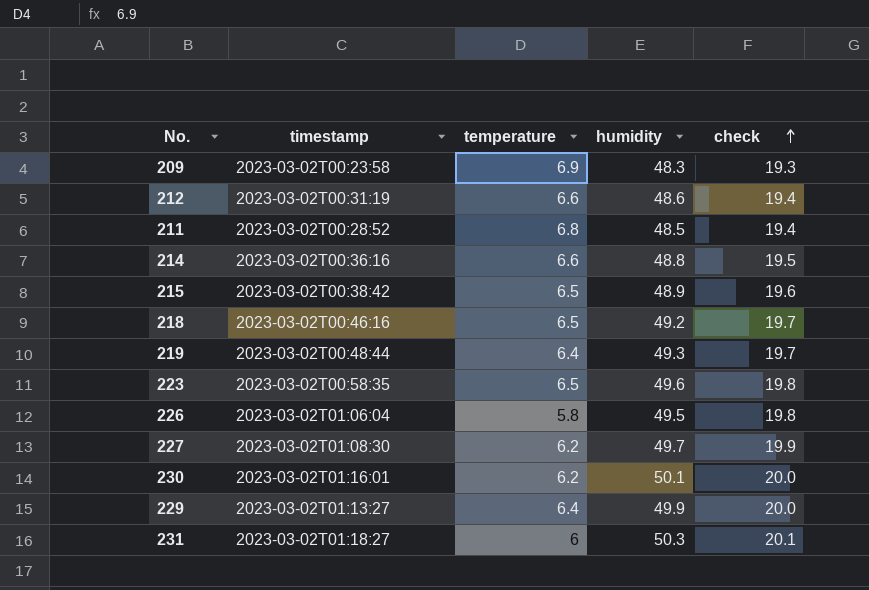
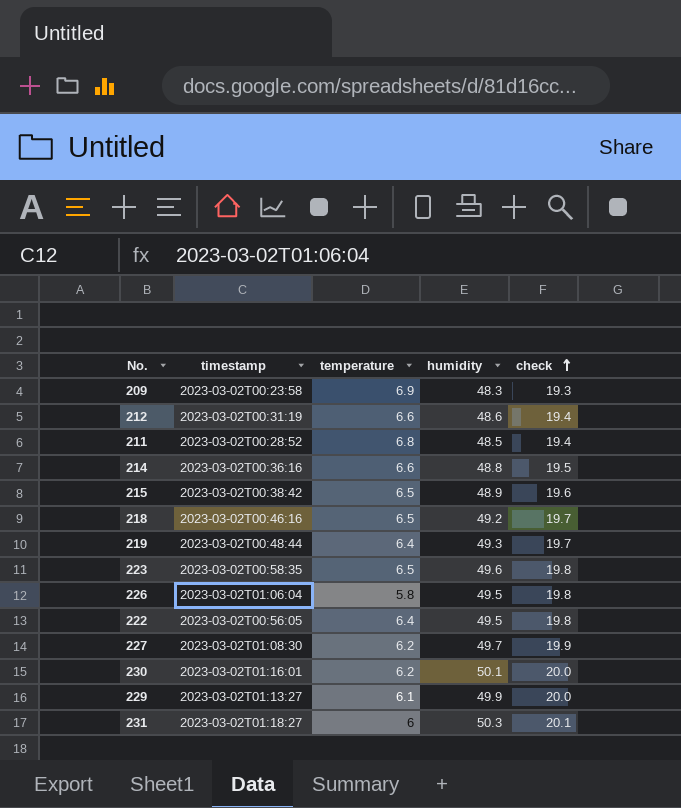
row 222: none -> 2023-03-02T00:56:05 | 6.4 | 49.5 | 19.8
229 | temperature: 6.4 -> 6.1

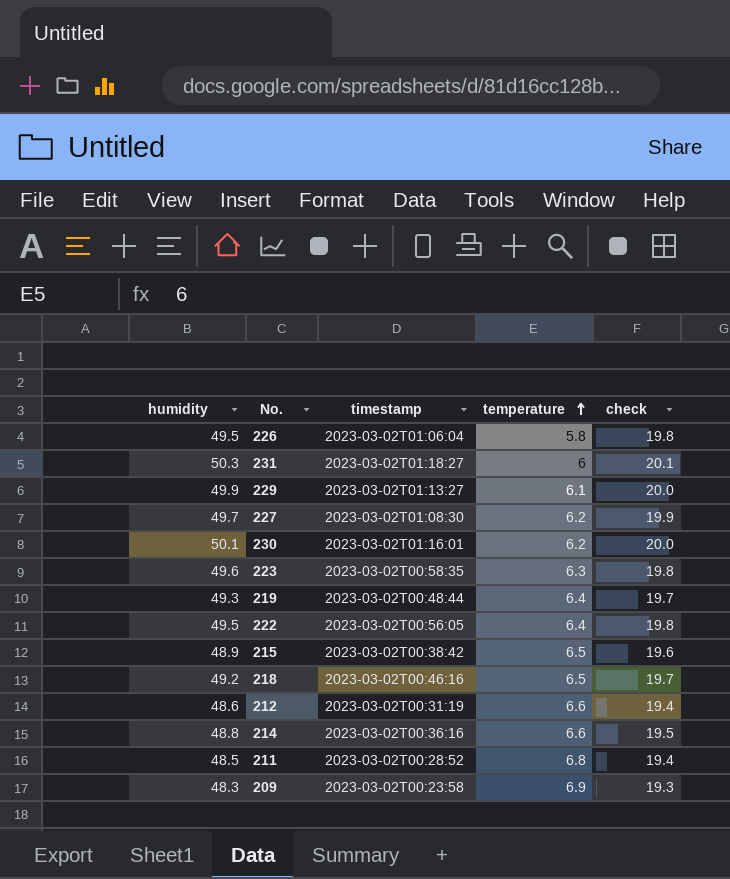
row order: check ascending -> temperature ascending
column humidity | position: 4 -> 1
223 | temperature: 6.5 -> 6.3

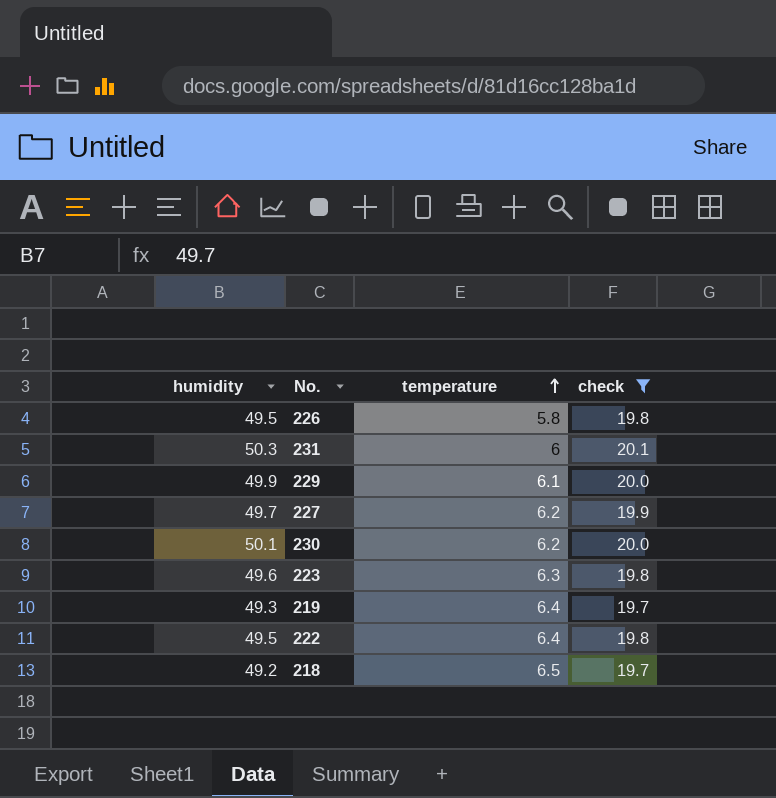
filter: none -> check >= 19.7
column timestamp | position: 3 -> none

